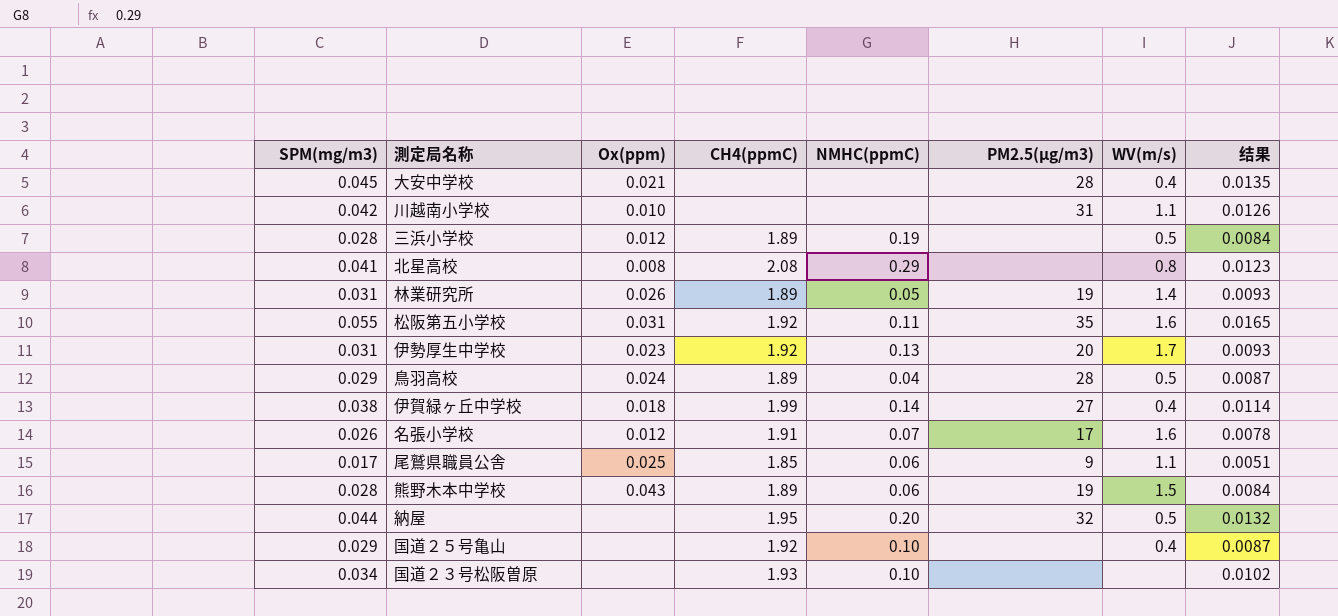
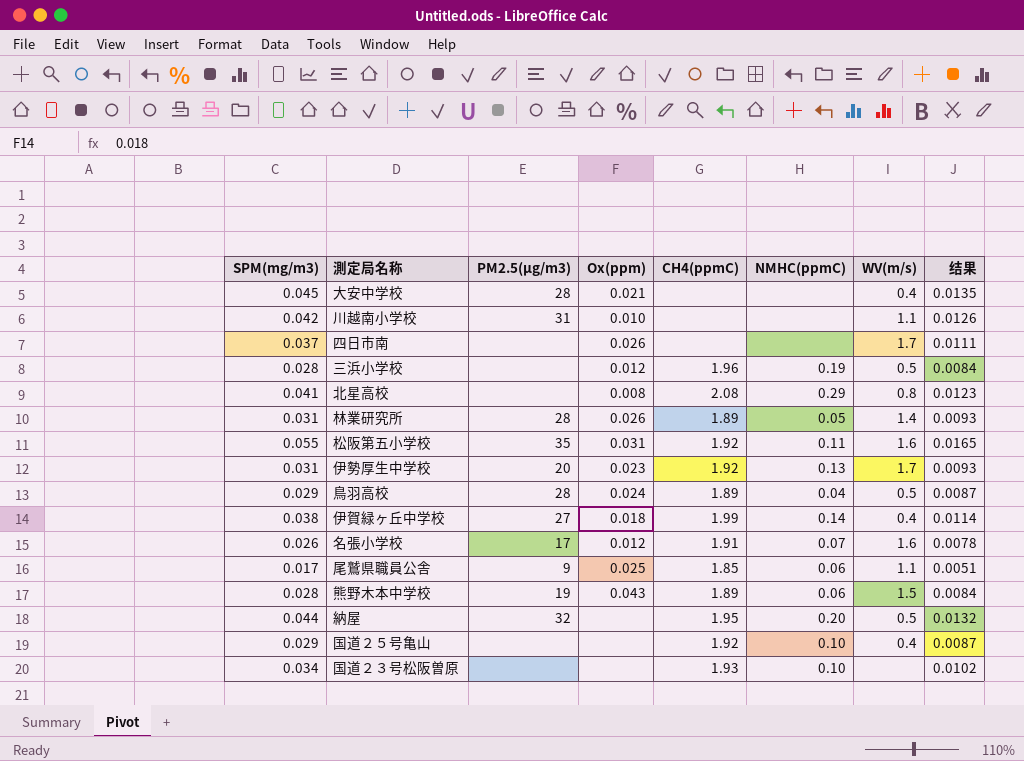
column PM2.5(μg/m3) | position: 6 -> 3
row 四日市南: none -> 0.037 | none | 0.026 | none | none | 1.7 | 0.0111
三浜小学校 | CH4(ppmC): 1.89 -> 1.96
林業研究所 | PM2.5(μg/m3): 19 -> 28

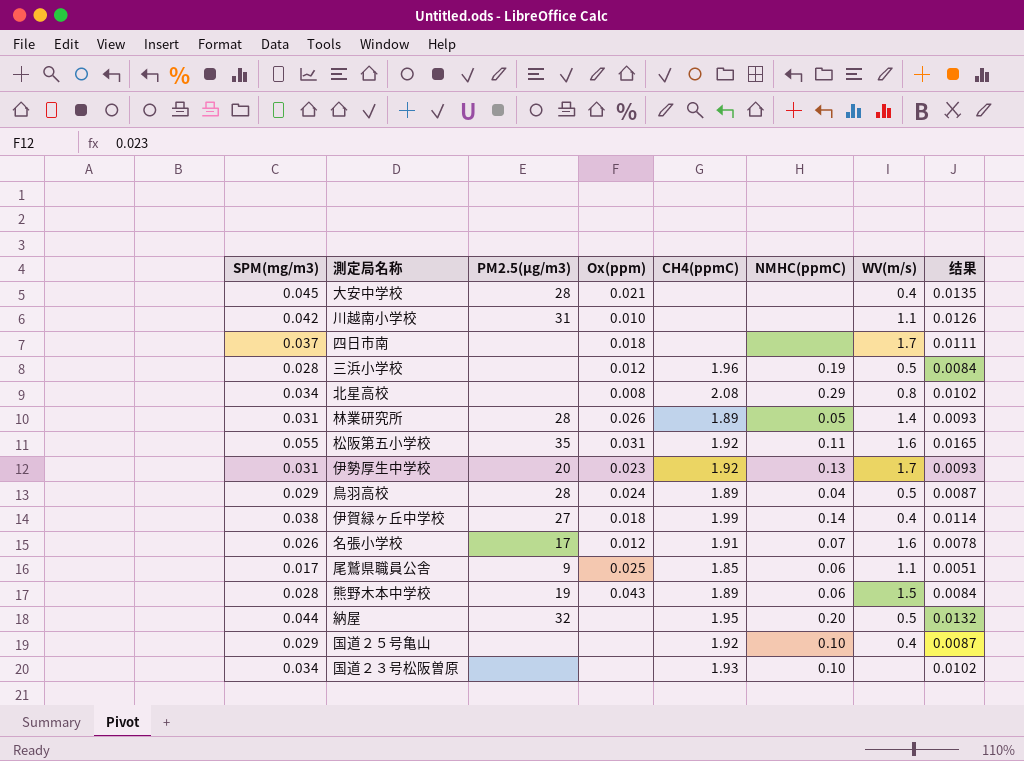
四日市南 | Ox(ppm): 0.026 -> 0.018
北星高校 | SPM(mg/m3): 0.041 -> 0.034
北星高校 | 结果: 0.0123 -> 0.0102

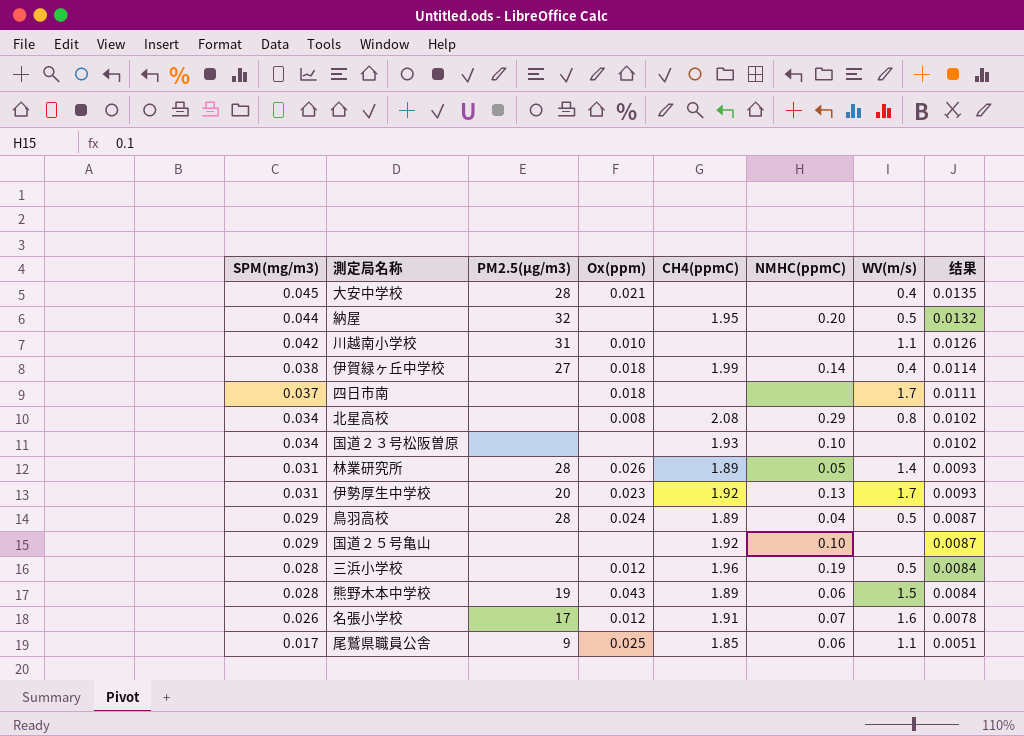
row order: none -> SPM(mg/m3) descending
row 松阪第五小学校: 0.055 | 35 | 0.031 | 1.92 | 0.11 | 1.6 | 0.0165 -> none
国道２５号亀山 | WV(m/s): 0.4 -> none

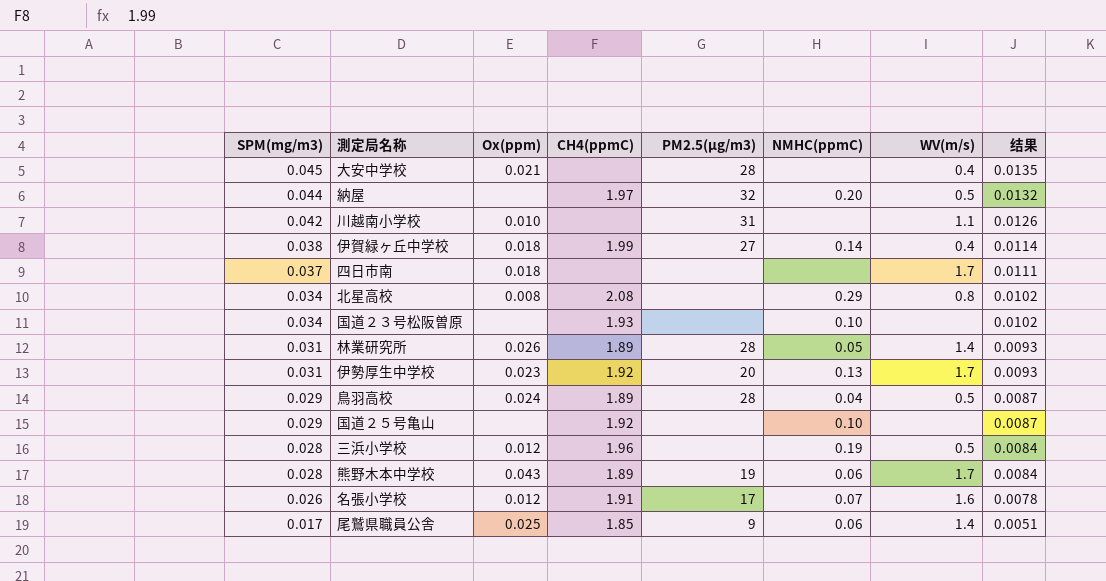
column PM2.5(μg/m3) | position: 3 -> 5
納屋 | CH4(ppmC): 1.95 -> 1.97
熊野木本中学校 | WV(m/s): 1.5 -> 1.7
尾鷲県職員公舎 | WV(m/s): 1.1 -> 1.4

